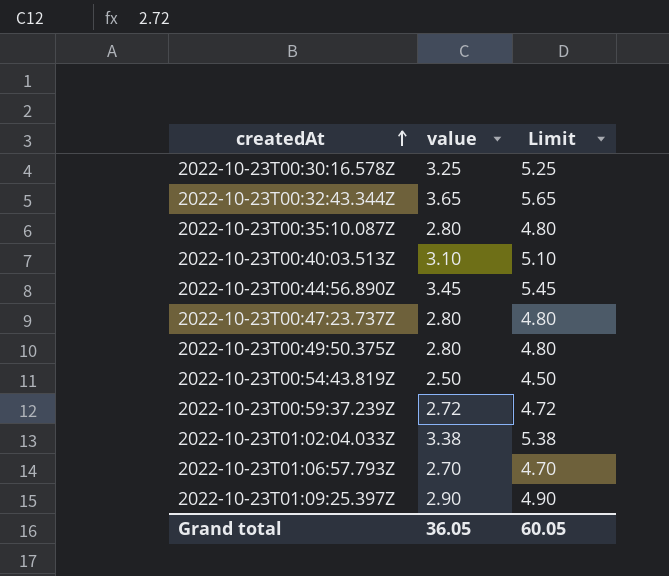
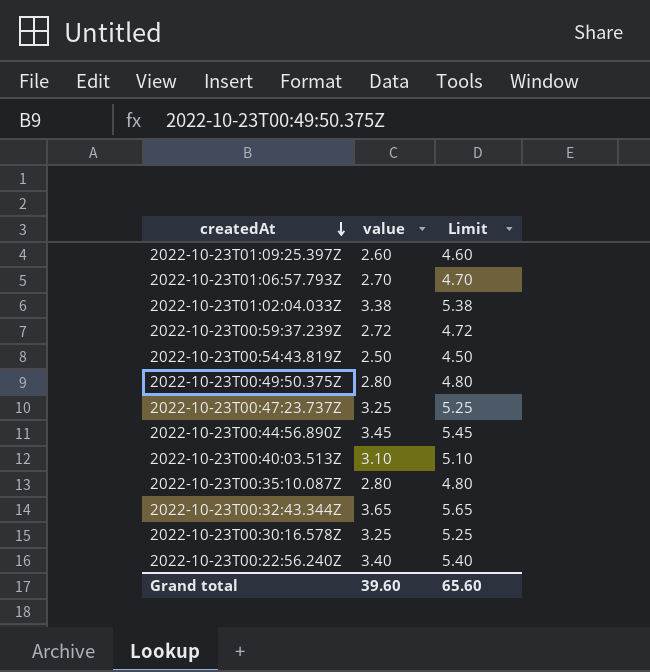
row order: createdAt ascending -> createdAt descending
2022-10-23T01:09:25.397Z | value: 2.90 -> 2.60
2022-10-23T01:09:25.397Z | Limit: 4.90 -> 4.60
2022-10-23T00:47:23.737Z | value: 2.80 -> 3.25
2022-10-23T00:47:23.737Z | Limit: 4.80 -> 5.25
row 2022-10-23T00:22:56.240Z: none -> 3.40 | 5.40
Grand total | value: 36.05 -> 39.60
Grand total | Limit: 60.05 -> 65.60

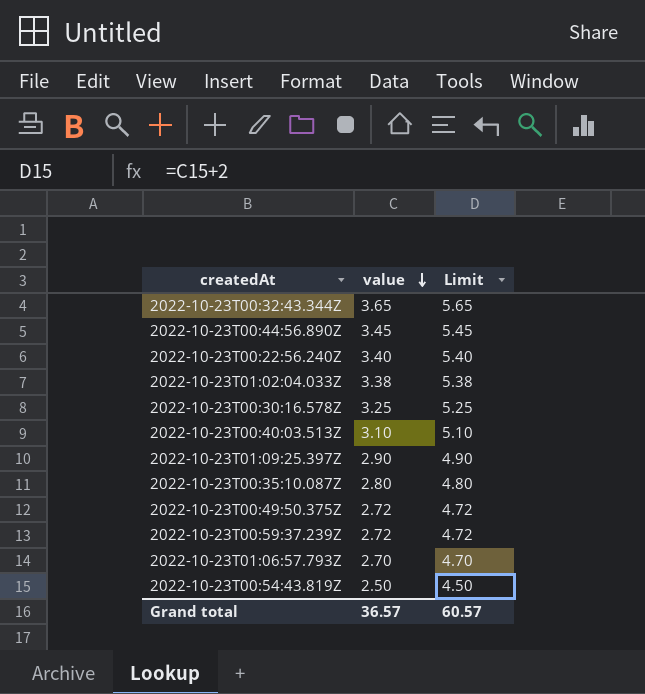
row order: createdAt descending -> value descending
row 2022-10-23T00:47:23.737Z: 3.25 | 5.25 -> none
2022-10-23T01:09:25.397Z | value: 2.60 -> 2.90
2022-10-23T01:09:25.397Z | Limit: 4.60 -> 4.90
2022-10-23T00:49:50.375Z | value: 2.80 -> 2.72
2022-10-23T00:49:50.375Z | Limit: 4.80 -> 4.72
Grand total | value: 39.60 -> 36.57
Grand total | Limit: 65.60 -> 60.57

